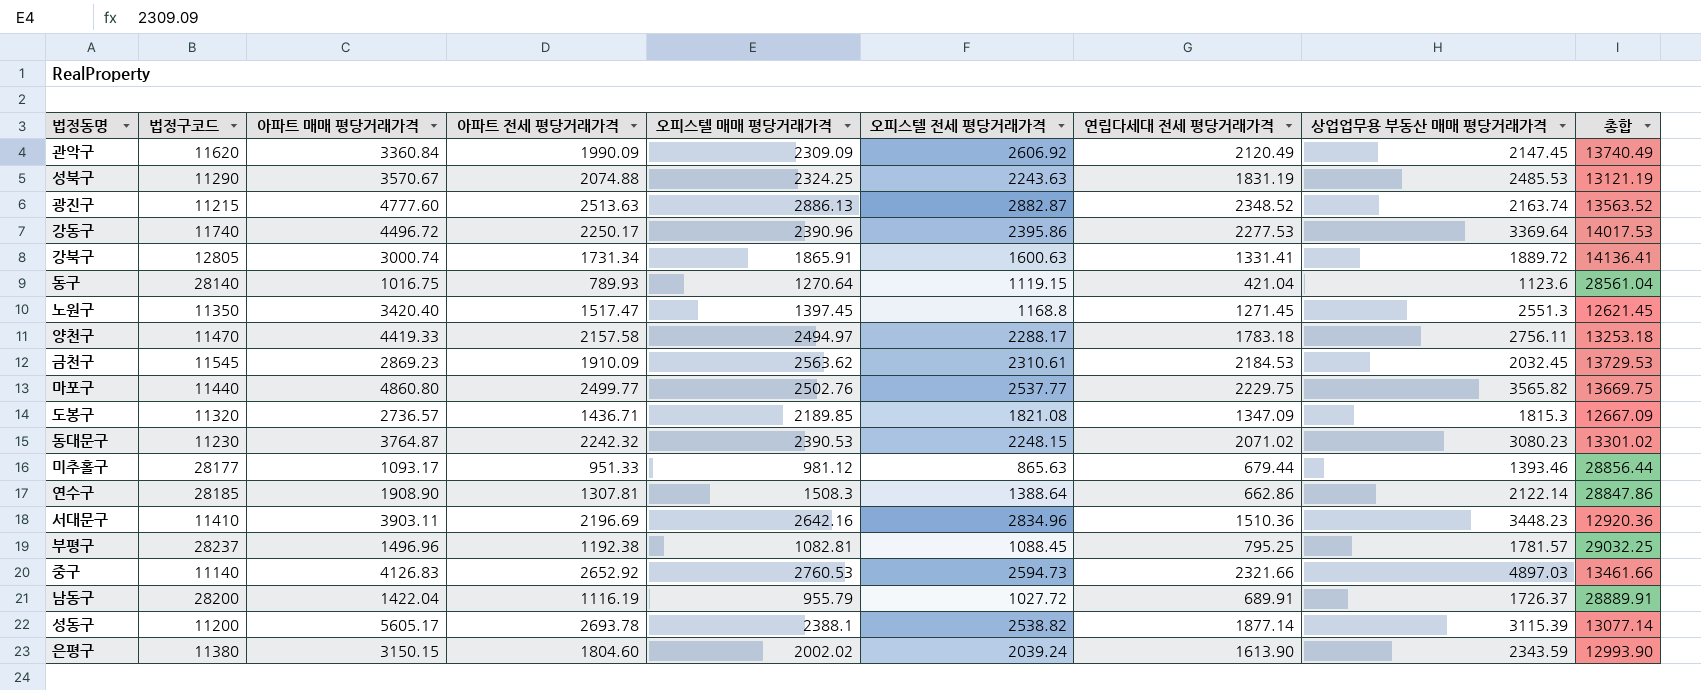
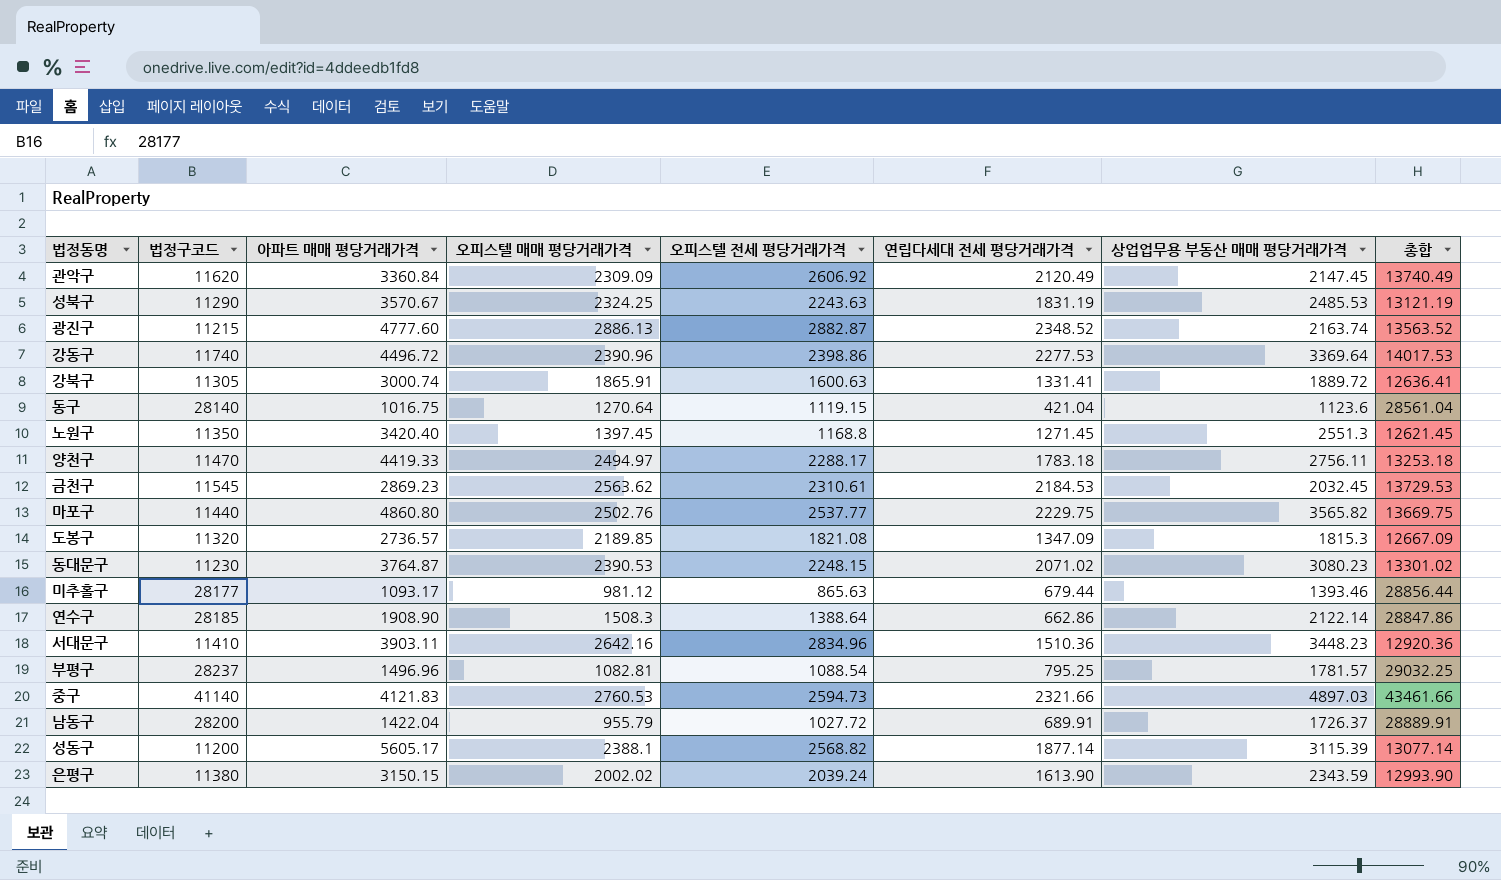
column 아파트 전세 평당거래가격 | position: 4 -> none
강동구 | 오피스텔 전세 평당거래가격: 2395.86 -> 2398.86
강북구 | 법정구코드: 12805 -> 11305
강북구 | 총합: 14136.41 -> 12636.41
부평구 | 오피스텔 전세 평당거래가격: 1088.45 -> 1088.54
중구 | 법정구코드: 11140 -> 41140
중구 | 아파트 매매 평당거래가격: 4126.83 -> 4121.83
중구 | 총합: 13461.66 -> 43461.66
성동구 | 오피스텔 전세 평당거래가격: 2538.82 -> 2568.82

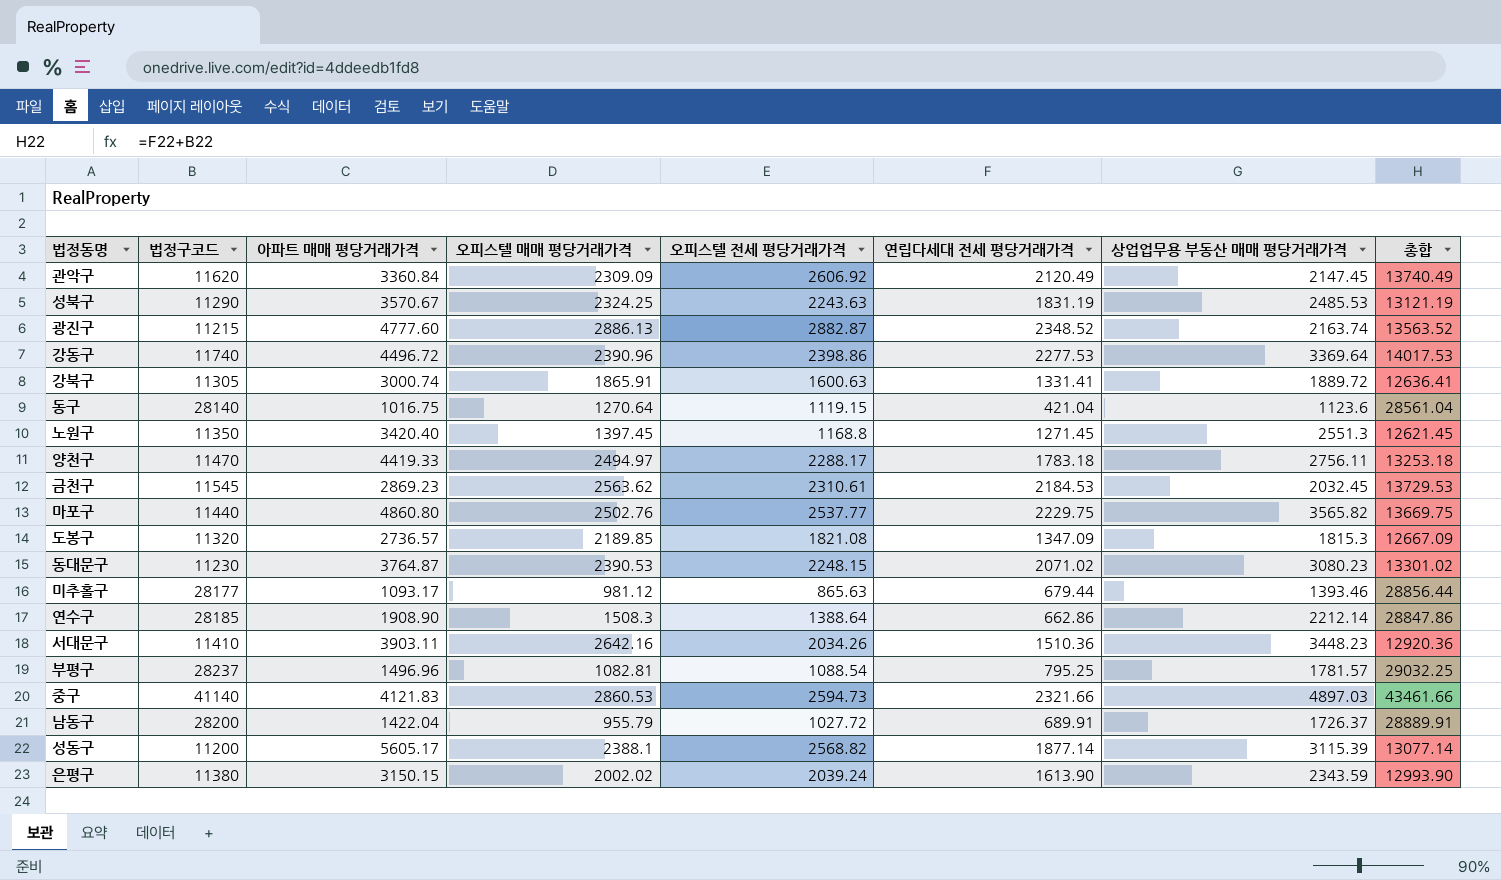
연수구 | 상업업무용 부동산 매매 평당거래가격: 2122.14 -> 2212.14
서대문구 | 오피스텔 전세 평당거래가격: 2834.96 -> 2034.26
중구 | 오피스텔 매매 평당거래가격: 2760.53 -> 2860.53

